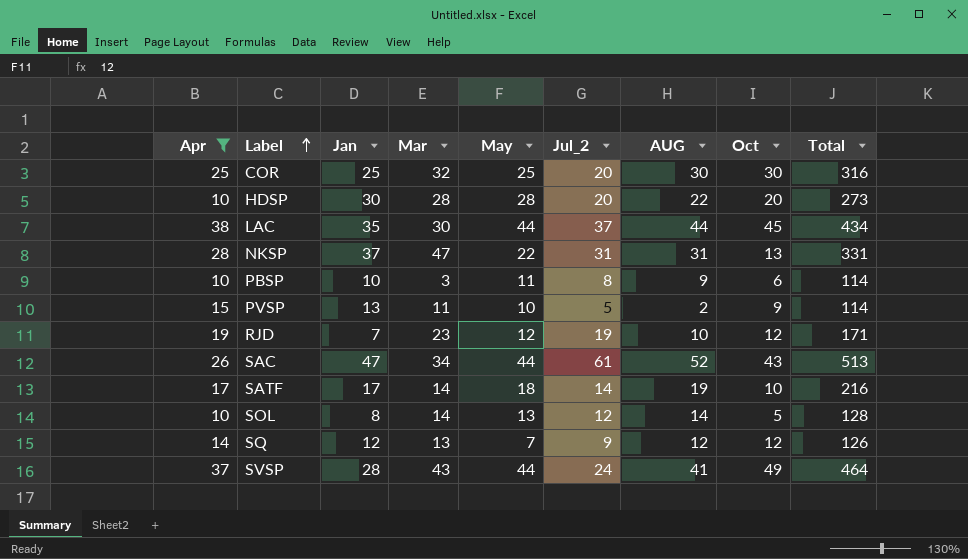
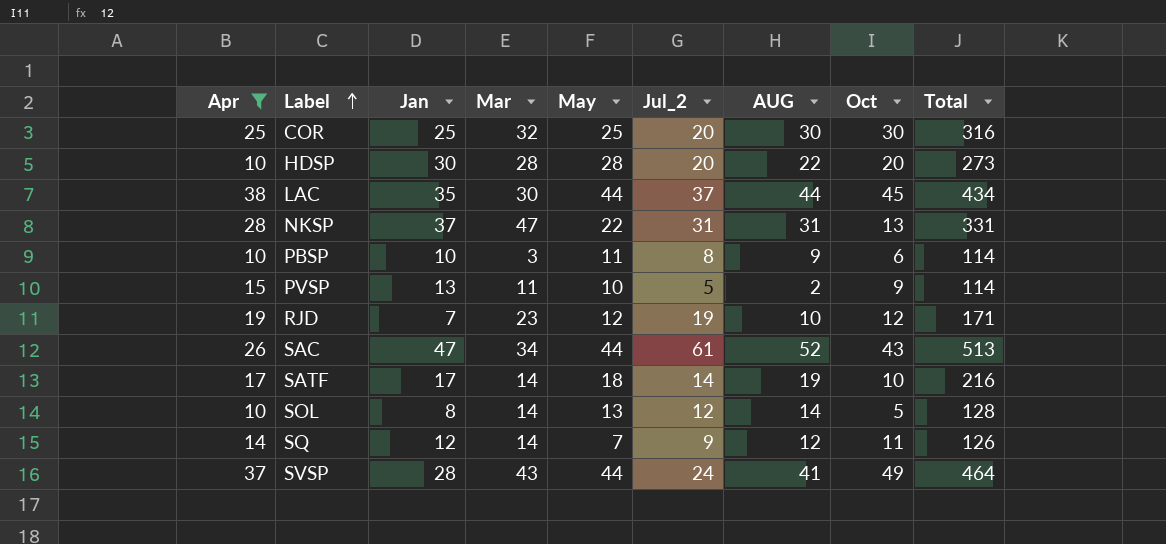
SQ | Mar: 13 -> 14
SQ | Oct: 12 -> 11

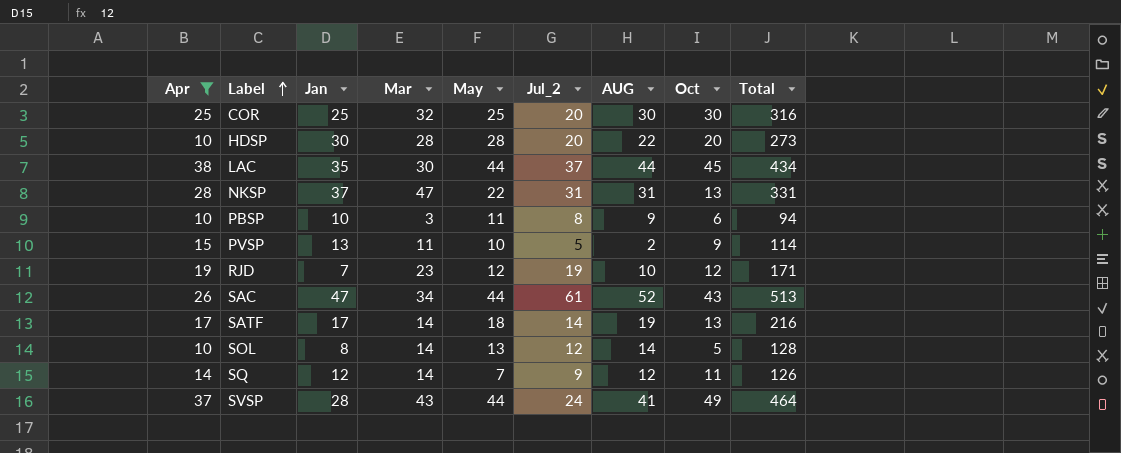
PBSP | Total: 114 -> 94
SATF | Oct: 10 -> 13

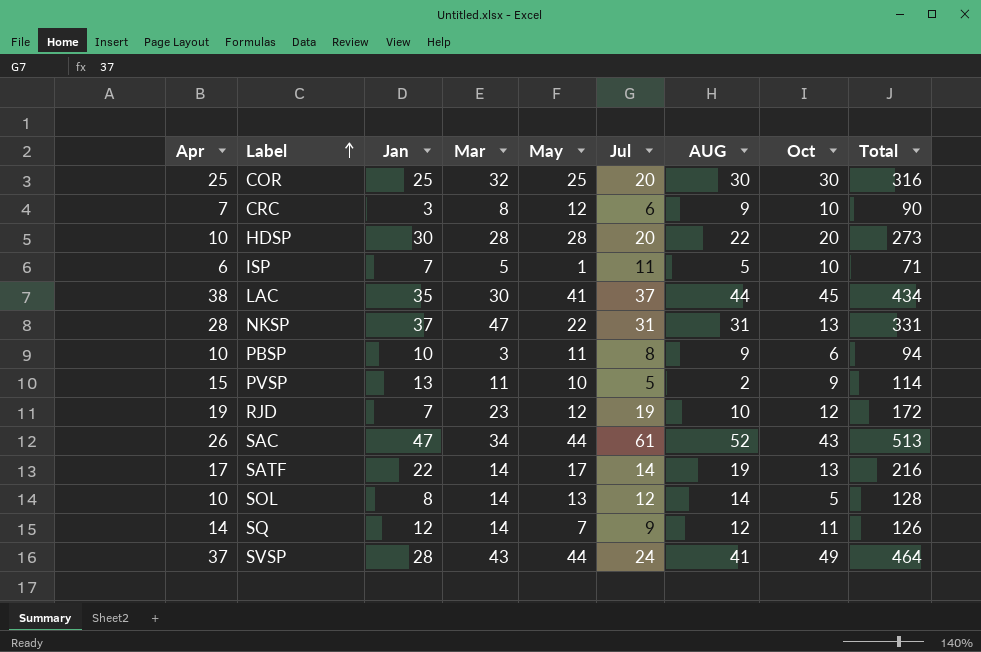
filter: Apr >= 10 -> none
column name: Jul_2 -> Jul
LAC | May: 44 -> 41
RJD | Total: 171 -> 172
SATF | Jan: 17 -> 22
SATF | May: 18 -> 17

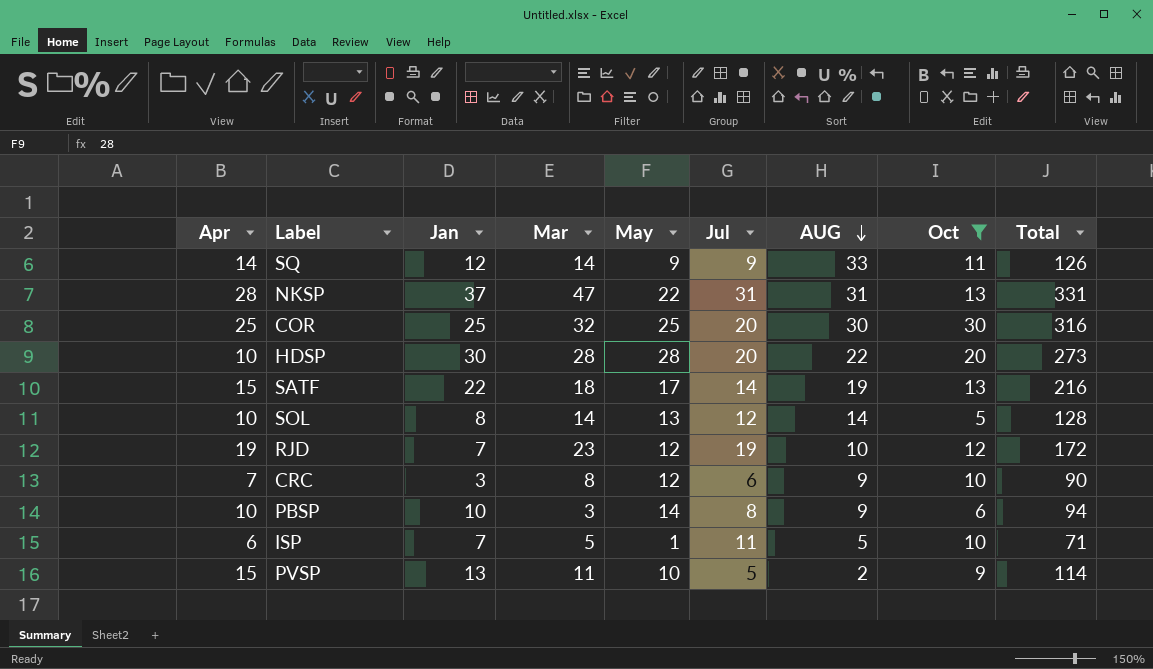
filter: none -> Oct <= 30
row order: Label ascending -> AUG descending
SQ | May: 7 -> 9
SQ | AUG: 12 -> 33
SATF | Apr: 17 -> 15
SATF | Mar: 14 -> 18
PBSP | May: 11 -> 14

